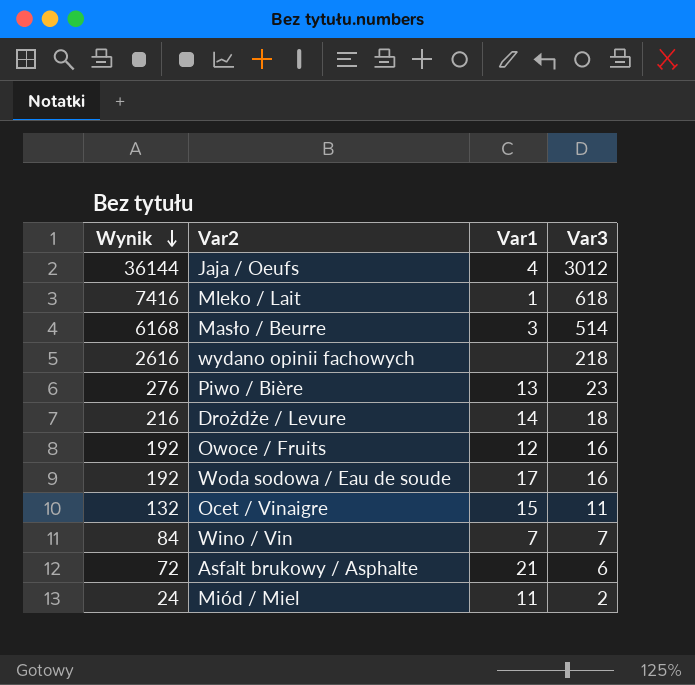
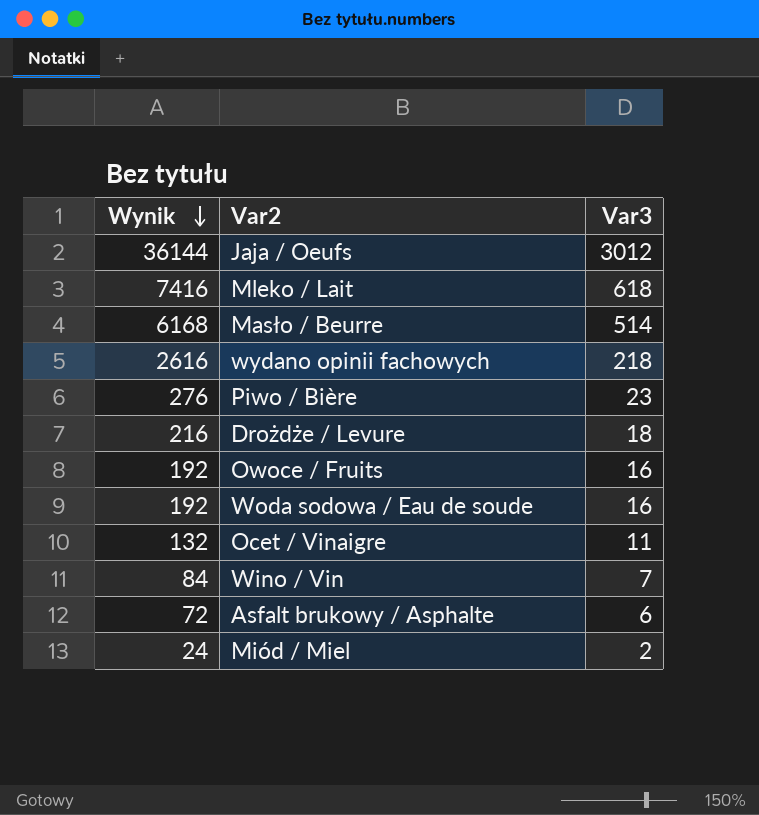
column Var1 | position: 3 -> none

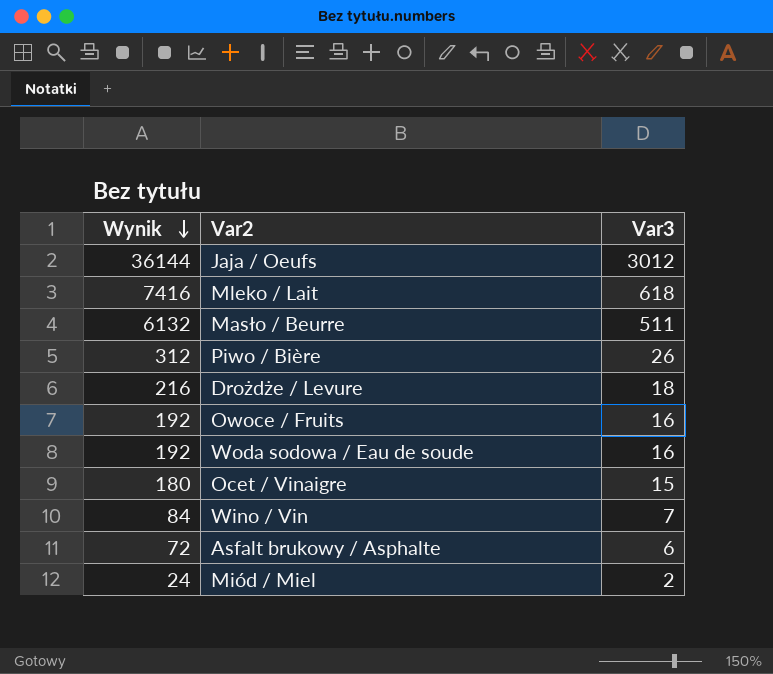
row wydano opinii fachowych: 2616 | 218 -> none
Masło / Beurre | Wynik: 6168 -> 6132
Masło / Beurre | Var3: 514 -> 511
Piwo / Bière | Wynik: 276 -> 312
Piwo / Bière | Var3: 23 -> 26
Ocet / Vinaigre | Wynik: 132 -> 180
Ocet / Vinaigre | Var3: 11 -> 15

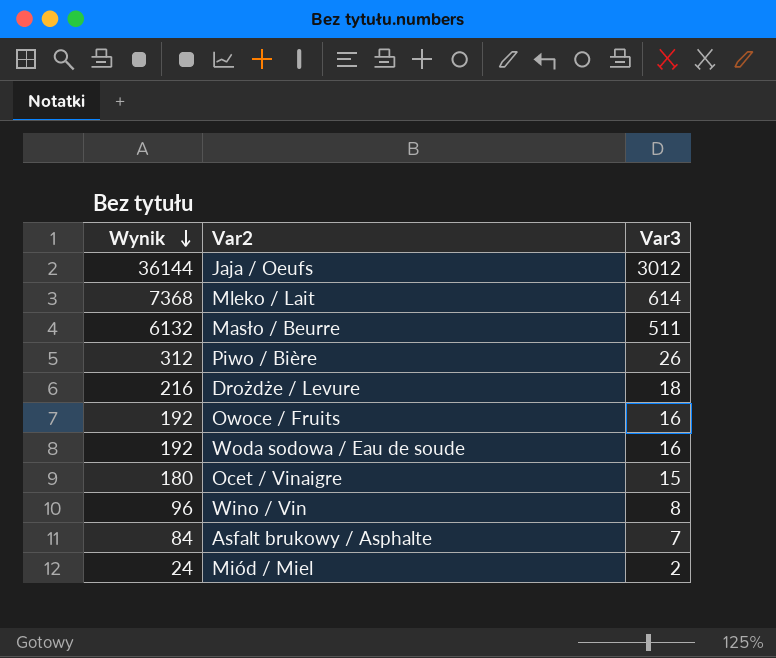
Mleko / Lait | Wynik: 7416 -> 7368
Mleko / Lait | Var3: 618 -> 614
Wino / Vin | Wynik: 84 -> 96
Wino / Vin | Var3: 7 -> 8
Asfalt brukowy / Asphalte | Wynik: 72 -> 84
Asfalt brukowy / Asphalte | Var3: 6 -> 7

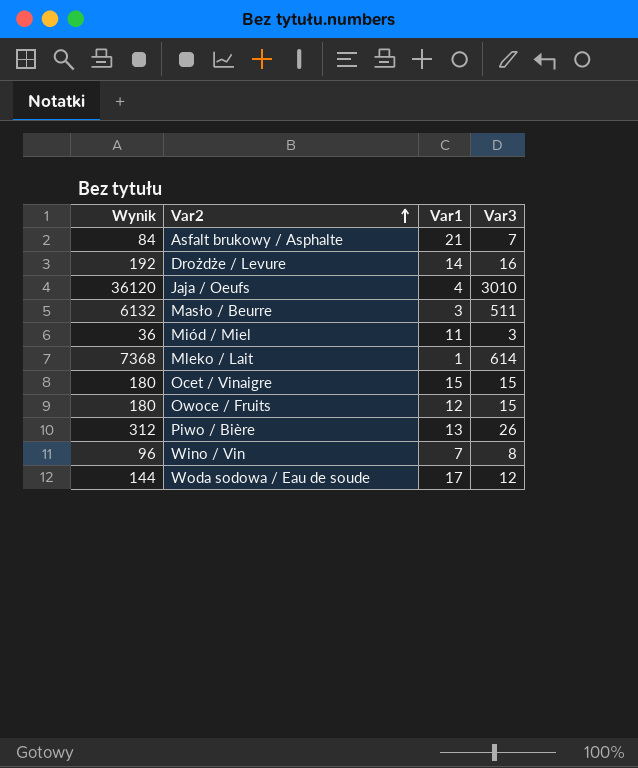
row order: Wynik descending -> Var2 ascending
column Var1 | position: none -> 3
Drożdże / Levure | Wynik: 216 -> 192
Drożdże / Levure | Var3: 18 -> 16
Jaja / Oeufs | Wynik: 36144 -> 36120
Jaja / Oeufs | Var3: 3012 -> 3010
Miód / Miel | Wynik: 24 -> 36
Miód / Miel | Var3: 2 -> 3
Owoce / Fruits | Wynik: 192 -> 180
Owoce / Fruits | Var3: 16 -> 15
Woda sodowa / Eau de soude | Wynik: 192 -> 144
Woda sodowa / Eau de soude | Var3: 16 -> 12

